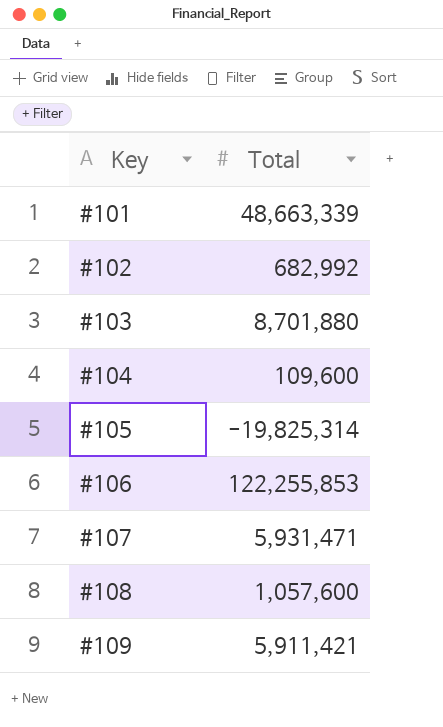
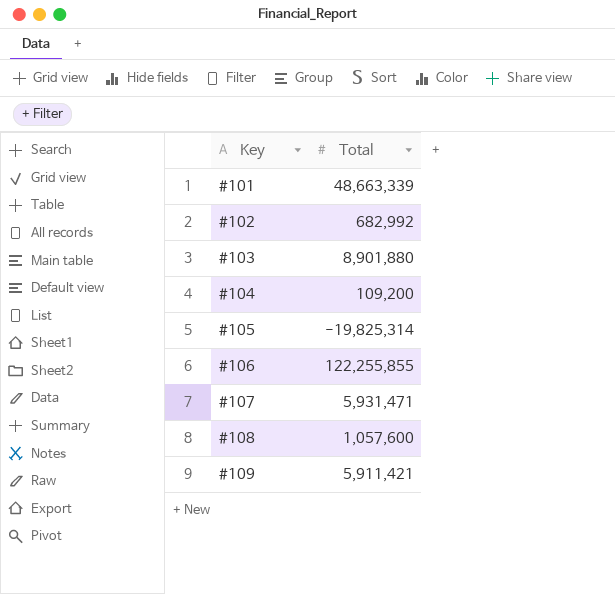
#103 | Total: 8,701,880 -> 8,901,880
#104 | Total: 109,600 -> 109,200
#106 | Total: 122,255,853 -> 122,255,855

